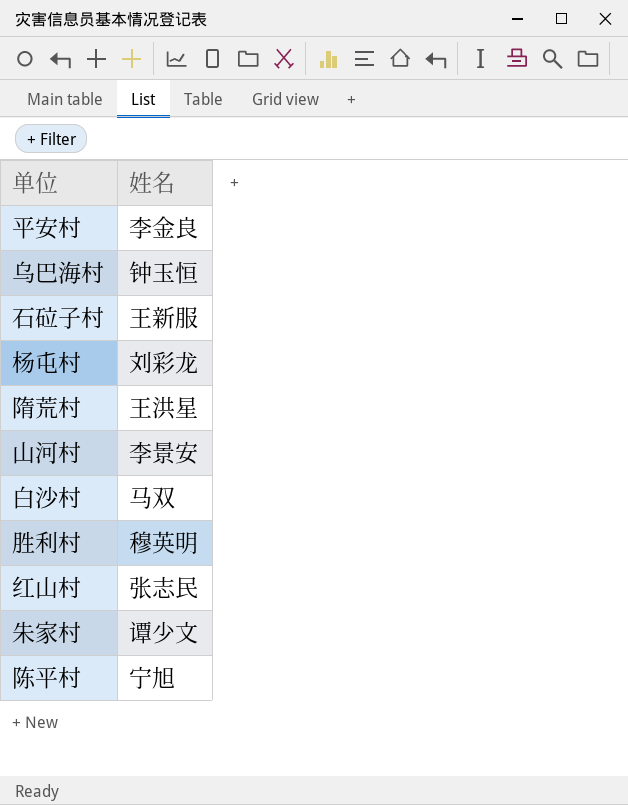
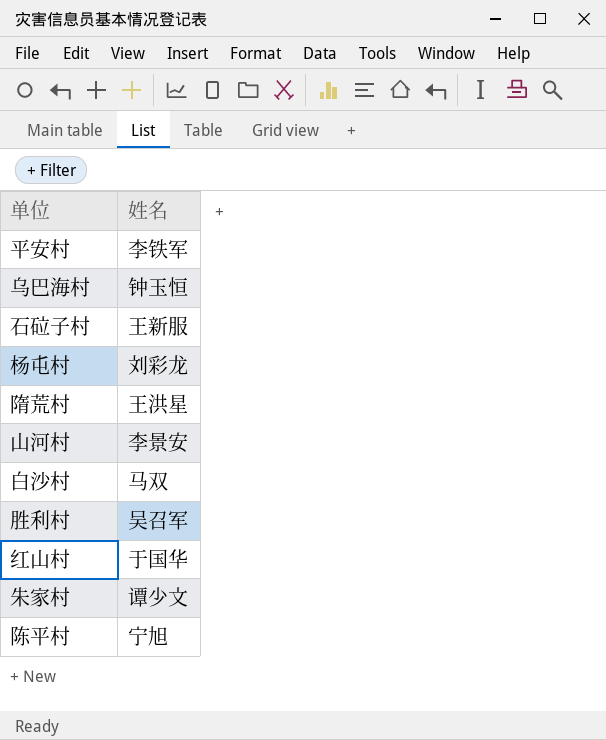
平安村 | 姓名: 李金良 -> 李铁军
胜利村 | 姓名: 穆英明 -> 吴召军
红山村 | 姓名: 张志民 -> 于国华

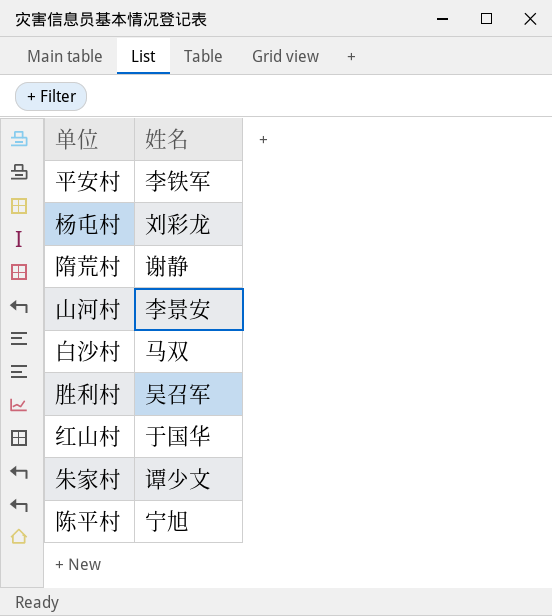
row 乌巴海村: 钟玉恒 -> none
row 石砬子村: 王新服 -> none
隋荒村 | 姓名: 王洪星 -> 谢静

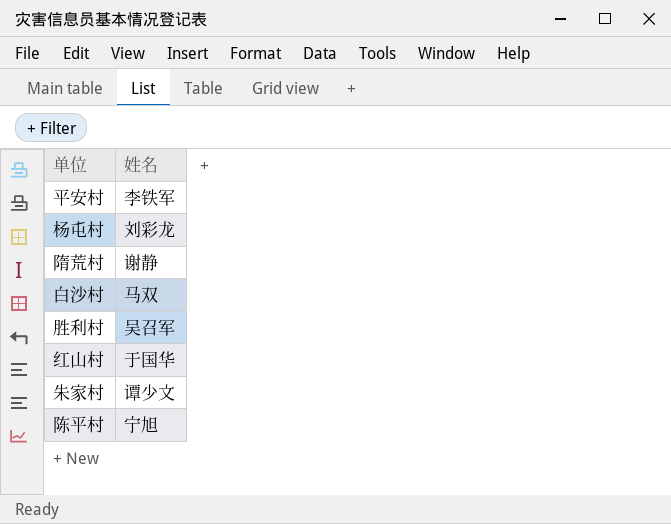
row 山河村: 李景安 -> none

